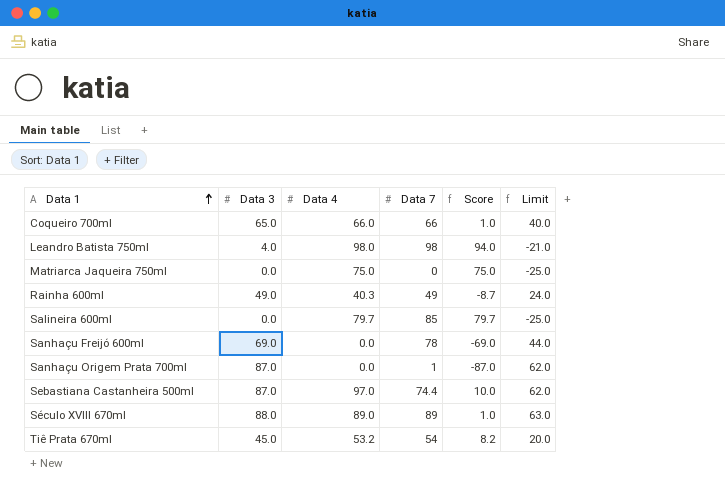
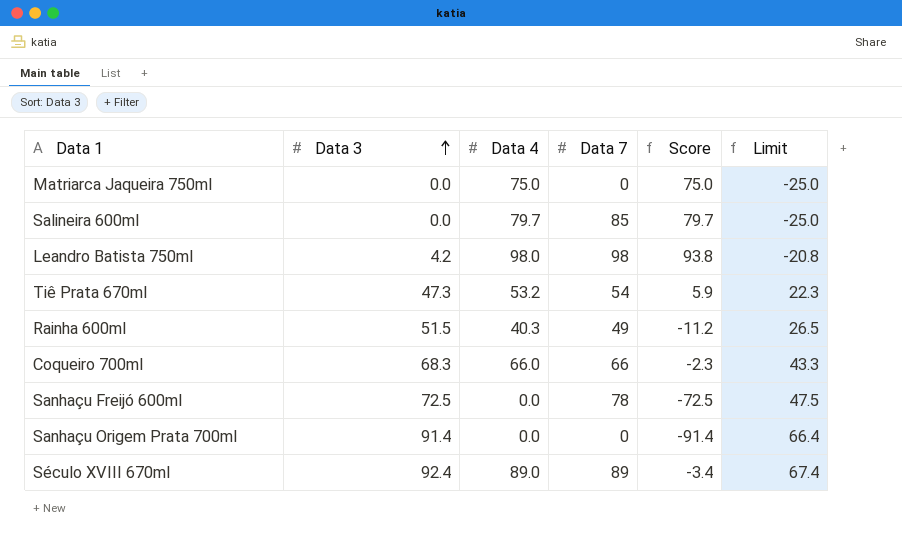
row order: Data 1 ascending -> Data 3 ascending
row Sebastiana Castanheira 500ml: 87.0 | 97.0 | 74.4 | 10.0 | 62.0 -> none
Leandro Batista 750ml | Data 3: 4.0 -> 4.2
Leandro Batista 750ml | Score: 94.0 -> 93.8
Leandro Batista 750ml | Limit: -21.0 -> -20.8
Tiê Prata 670ml | Data 3: 45.0 -> 47.3
Tiê Prata 670ml | Score: 8.2 -> 5.9
Tiê Prata 670ml | Limit: 20.0 -> 22.3
Rainha 600ml | Data 3: 49.0 -> 51.5
Rainha 600ml | Score: -8.7 -> -11.2
Rainha 600ml | Limit: 24.0 -> 26.5
Coqueiro 700ml | Data 3: 65.0 -> 68.3
Coqueiro 700ml | Score: 1.0 -> -2.3
Coqueiro 700ml | Limit: 40.0 -> 43.3
Sanhaçu Freijó 600ml | Data 3: 69.0 -> 72.5
Sanhaçu Freijó 600ml | Score: -69.0 -> -72.5
Sanhaçu Freijó 600ml | Limit: 44.0 -> 47.5
Sanhaçu Origem Prata 700ml | Data 3: 87.0 -> 91.4
Sanhaçu Origem Prata 700ml | Data 7: 1 -> 0
Sanhaçu Origem Prata 700ml | Score: -87.0 -> -91.4
Sanhaçu Origem Prata 700ml | Limit: 62.0 -> 66.4
Século XVIII 670ml | Data 3: 88.0 -> 92.4
Século XVIII 670ml | Score: 1.0 -> -3.4
Século XVIII 670ml | Limit: 63.0 -> 67.4

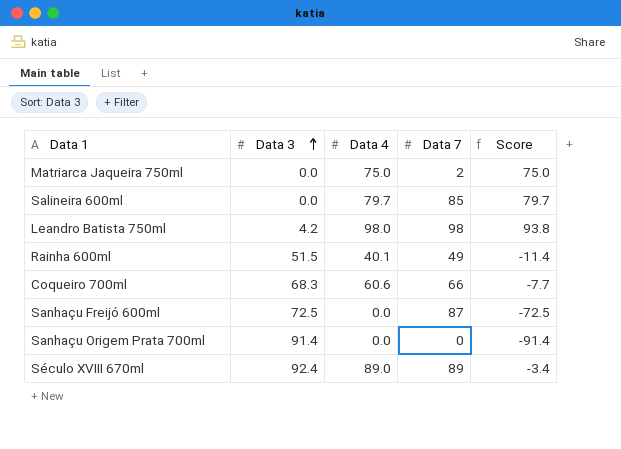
column Limit | formula: [Data 3] - 25 -> none
row Tiê Prata 670ml: 47.3 | 53.2 | 54 | 5.9 | 22.3 -> none
Matriarca Jaqueira 750ml | Data 7: 0 -> 2
Rainha 600ml | Data 4: 40.3 -> 40.1
Rainha 600ml | Score: -11.2 -> -11.4
Coqueiro 700ml | Data 4: 66.0 -> 60.6
Coqueiro 700ml | Score: -2.3 -> -7.7
Sanhaçu Freijó 600ml | Data 7: 78 -> 87

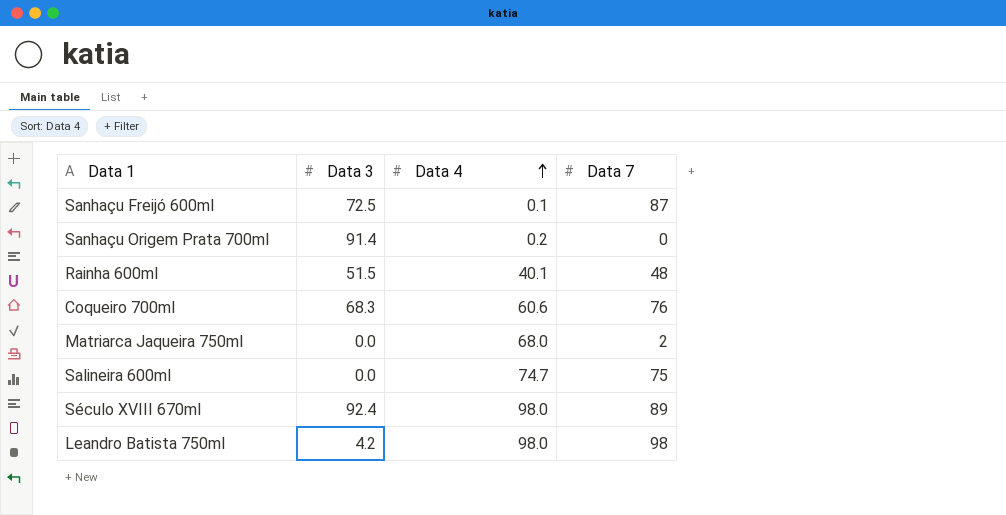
row order: Data 3 ascending -> Data 4 ascending
column Score | formula: [Data 4] - [Data 3] -> none
Sanhaçu Freijó 600ml | Data 4: 0.0 -> 0.1
Sanhaçu Origem Prata 700ml | Data 4: 0.0 -> 0.2
Rainha 600ml | Data 7: 49 -> 48
Coqueiro 700ml | Data 7: 66 -> 76
Matriarca Jaqueira 750ml | Data 4: 75.0 -> 68.0
Salineira 600ml | Data 4: 79.7 -> 74.7
Salineira 600ml | Data 7: 85 -> 75
Século XVIII 670ml | Data 4: 89.0 -> 98.0

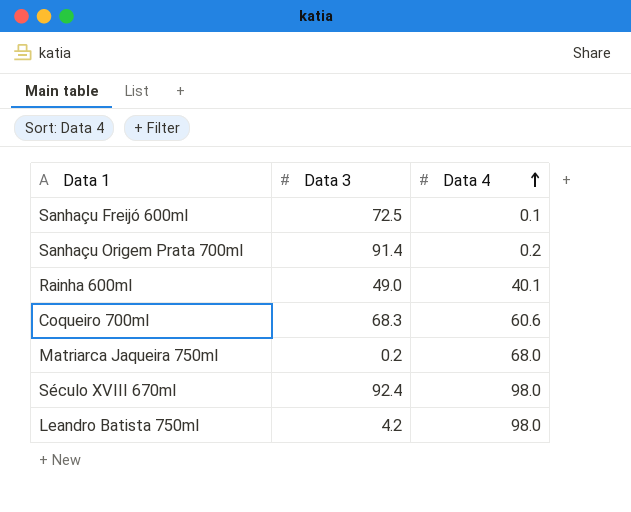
column Data 7 | position: 4 -> none
row Salineira 600ml: 0.0 | 74.7 | 75 -> none
Rainha 600ml | Data 3: 51.5 -> 49.0
Matriarca Jaqueira 750ml | Data 3: 0.0 -> 0.2

